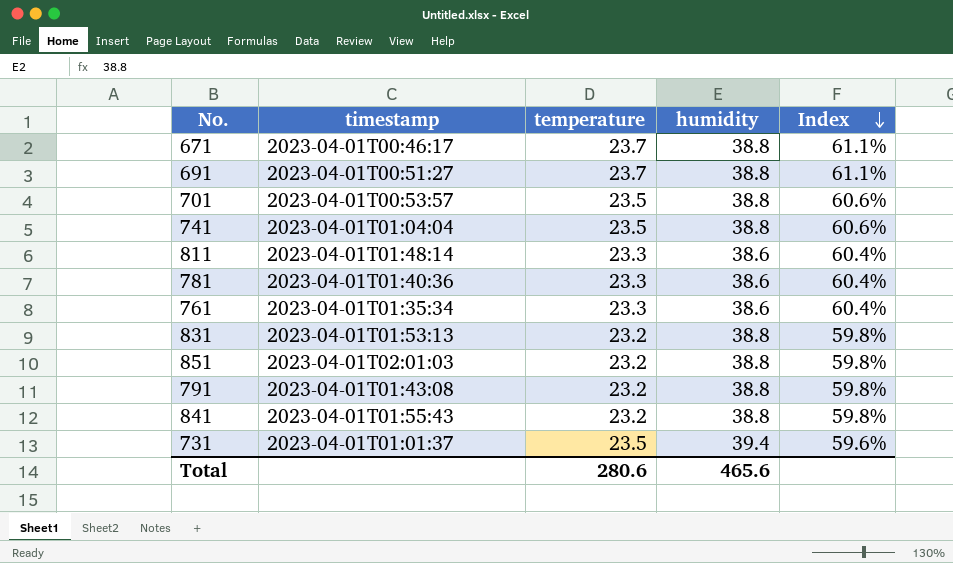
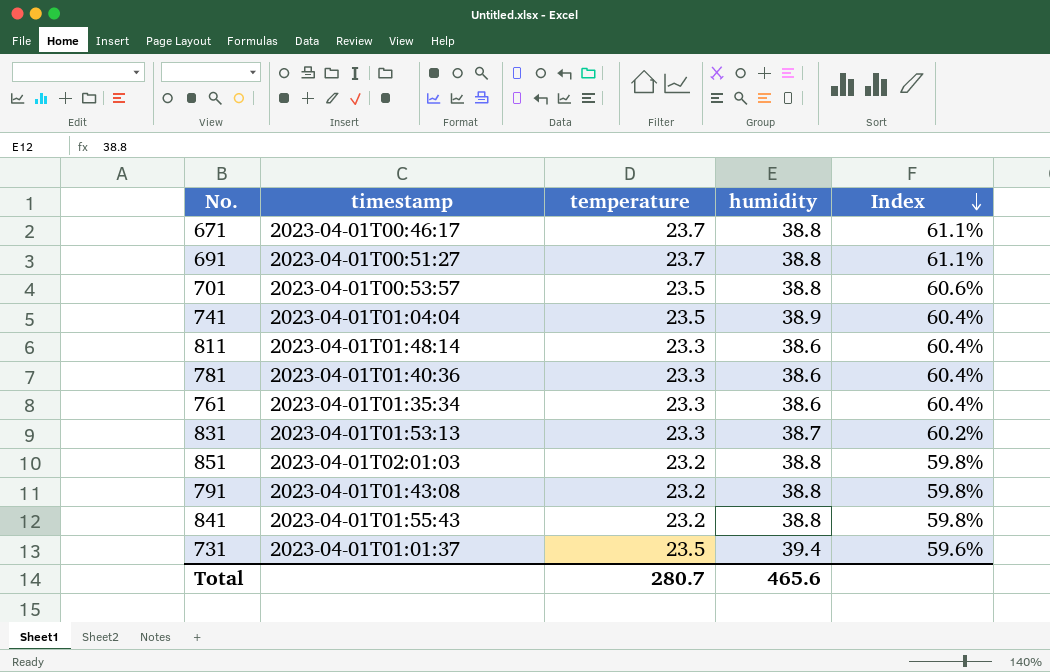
741 | humidity: 38.8 -> 38.9
741 | Index: 60.6% -> 60.4%
831 | temperature: 23.2 -> 23.3
831 | humidity: 38.8 -> 38.7
831 | Index: 59.8% -> 60.2%
Total | temperature: 280.6 -> 280.7

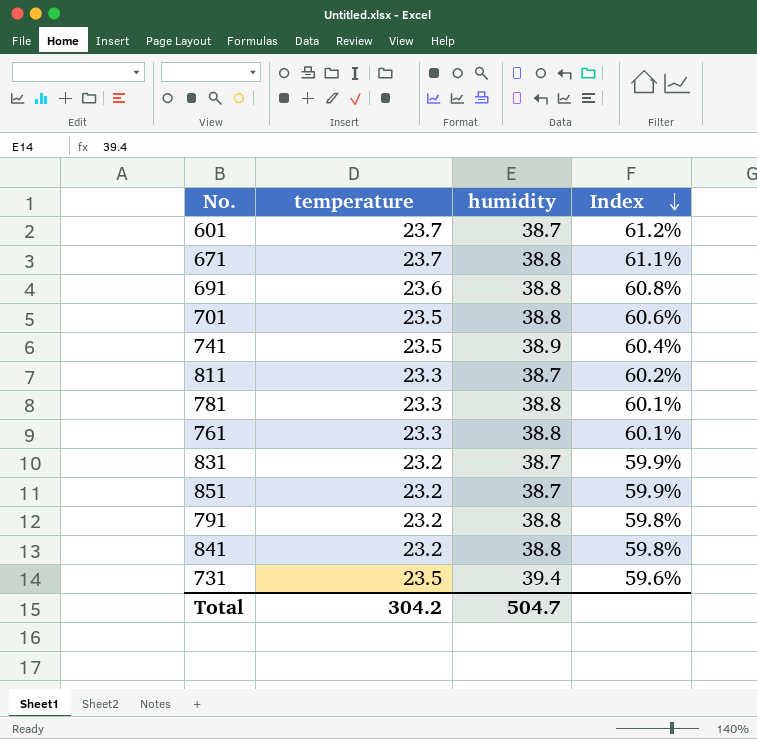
column timestamp | position: 2 -> none
row 601: none -> 23.7 | 38.7 | 61.2%
691 | temperature: 23.7 -> 23.6
691 | Index: 61.1% -> 60.8%
811 | humidity: 38.6 -> 38.7
811 | Index: 60.4% -> 60.2%
781 | humidity: 38.6 -> 38.8
781 | Index: 60.4% -> 60.1%
761 | humidity: 38.6 -> 38.8
761 | Index: 60.4% -> 60.1%
831 | temperature: 23.3 -> 23.2
831 | Index: 60.2% -> 59.9%
851 | humidity: 38.8 -> 38.7
851 | Index: 59.8% -> 59.9%
Total | temperature: 280.7 -> 304.2
Total | humidity: 465.6 -> 504.7

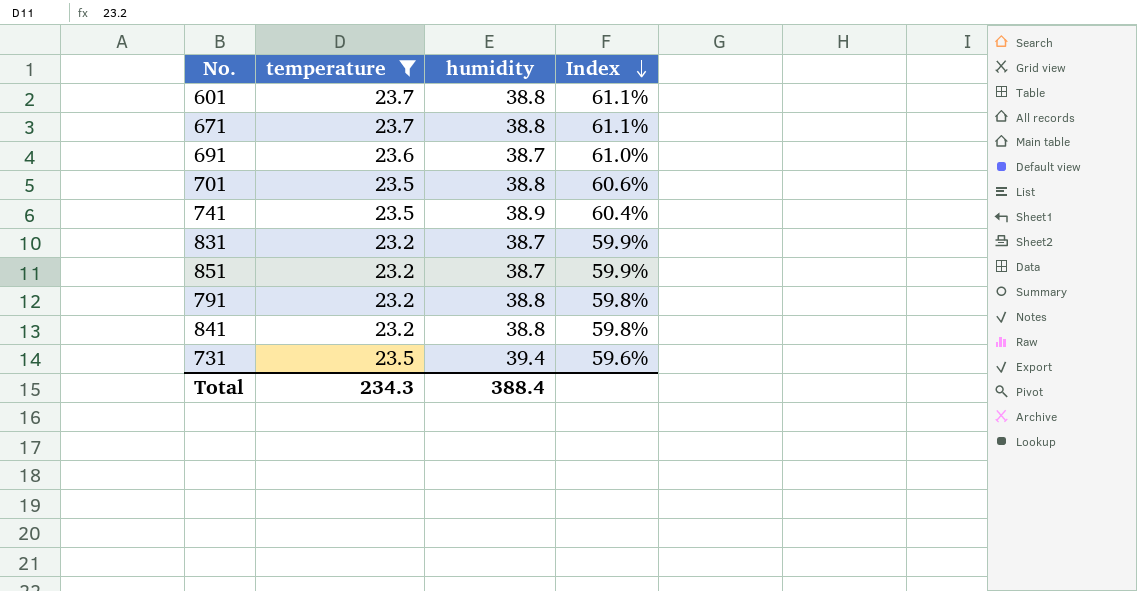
filter: none -> temperature != 23.3
601 | humidity: 38.7 -> 38.8
601 | Index: 61.2% -> 61.1%
691 | humidity: 38.8 -> 38.7
691 | Index: 60.8% -> 61.0%
Total | temperature: 304.2 -> 234.3
Total | humidity: 504.7 -> 388.4

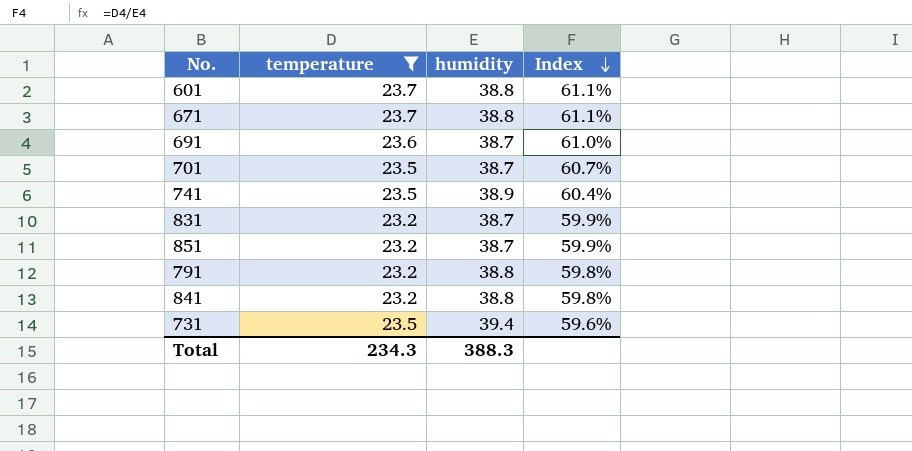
701 | humidity: 38.8 -> 38.7
701 | Index: 60.6% -> 60.7%
Total | humidity: 388.4 -> 388.3

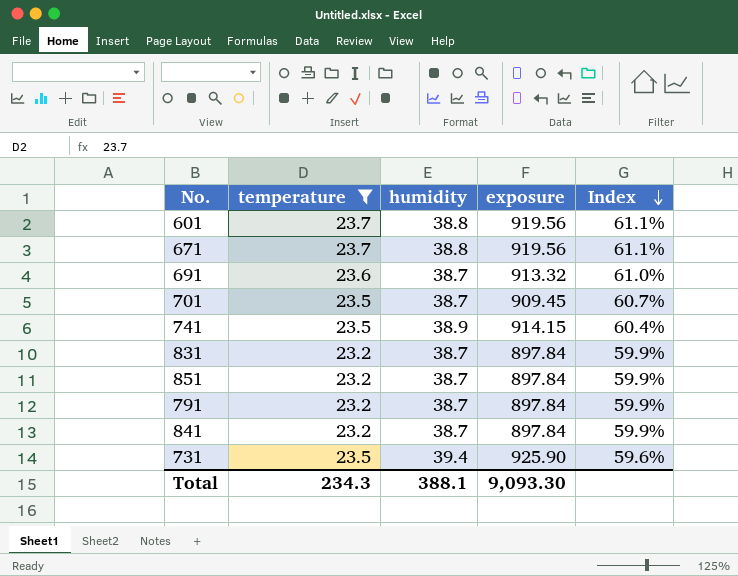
column exposure | formula: none -> [temperature] * [humidity]
791 | humidity: 38.8 -> 38.7
791 | Index: 59.8% -> 59.9%
841 | humidity: 38.8 -> 38.7
841 | Index: 59.8% -> 59.9%
Total | humidity: 388.3 -> 388.1

